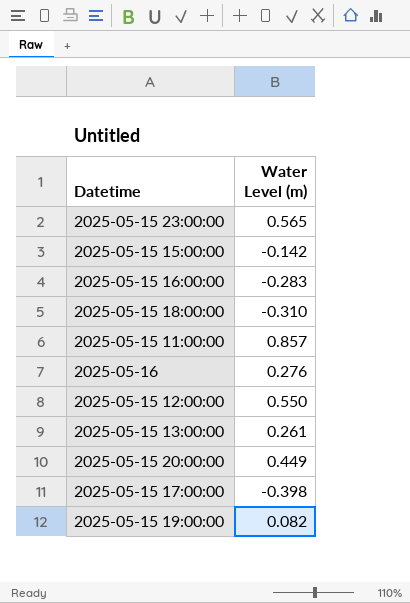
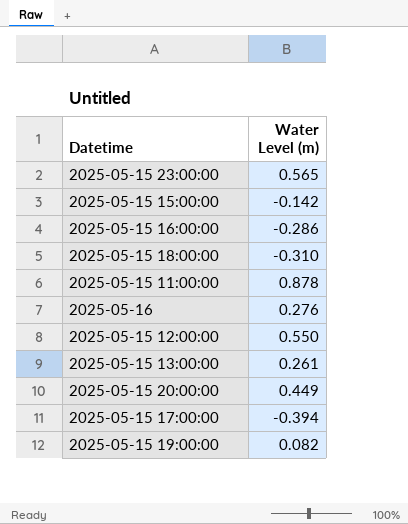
2025-05-15 16:00:00 | Water Level (m): -0.283 -> -0.286
2025-05-15 11:00:00 | Water Level (m): 0.857 -> 0.878
2025-05-15 17:00:00 | Water Level (m): -0.398 -> -0.394

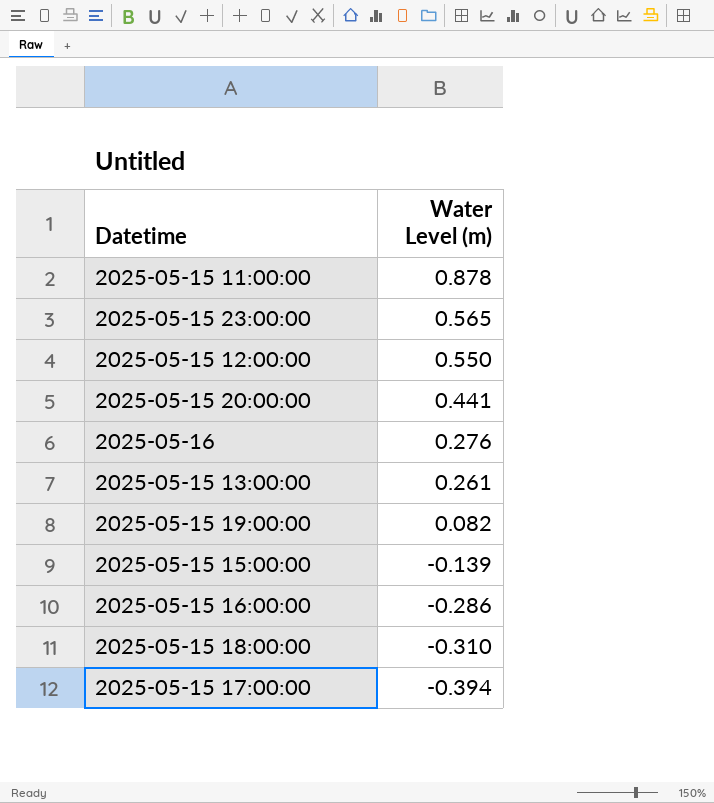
row order: none -> Water Level (m) descending
2025-05-15 20:00:00 | Water Level (m): 0.449 -> 0.441
2025-05-15 15:00:00 | Water Level (m): -0.142 -> -0.139

